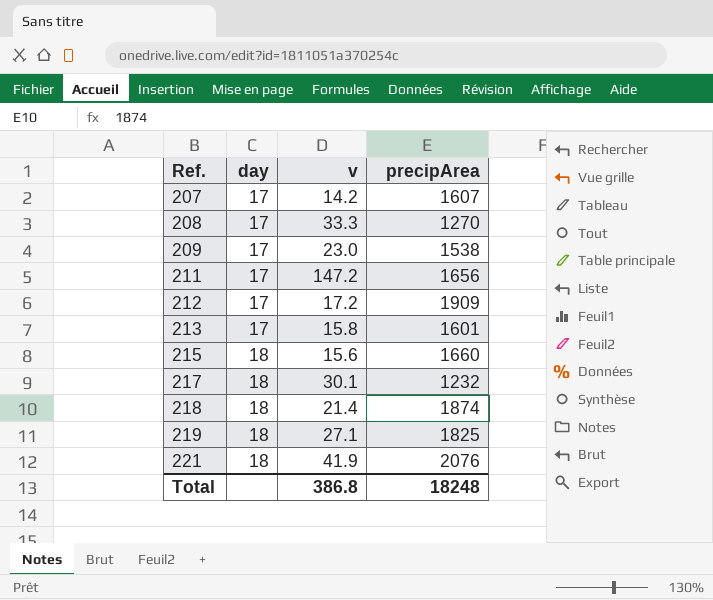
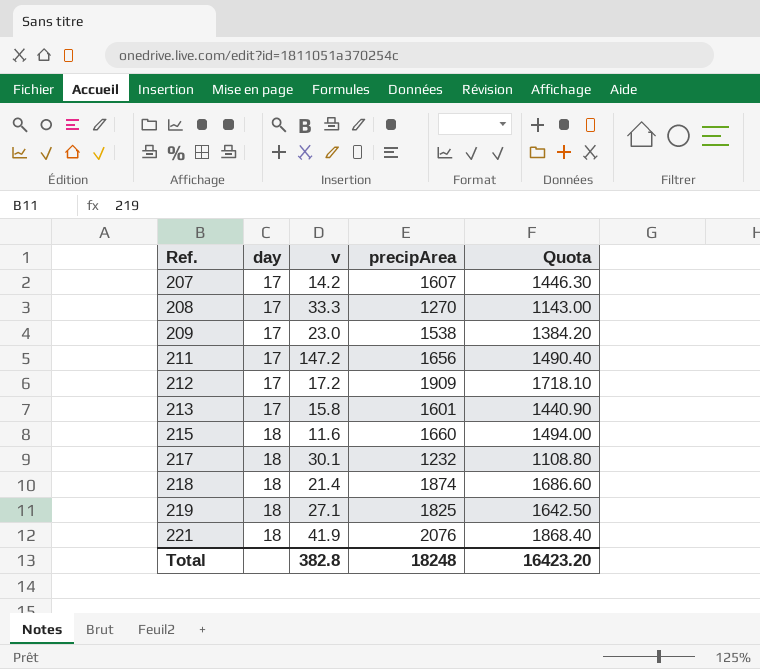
column Quota | formula: none -> [precipArea] * 0.9
215 | v: 15.6 -> 11.6
Total | v: 386.8 -> 382.8

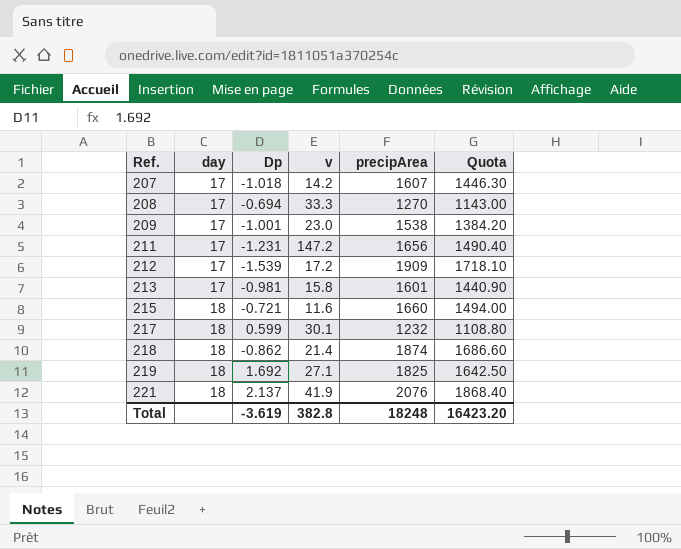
column Dp | position: none -> 3

